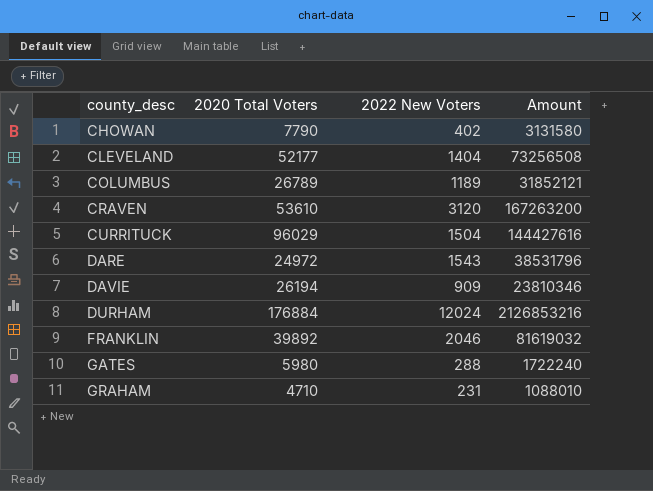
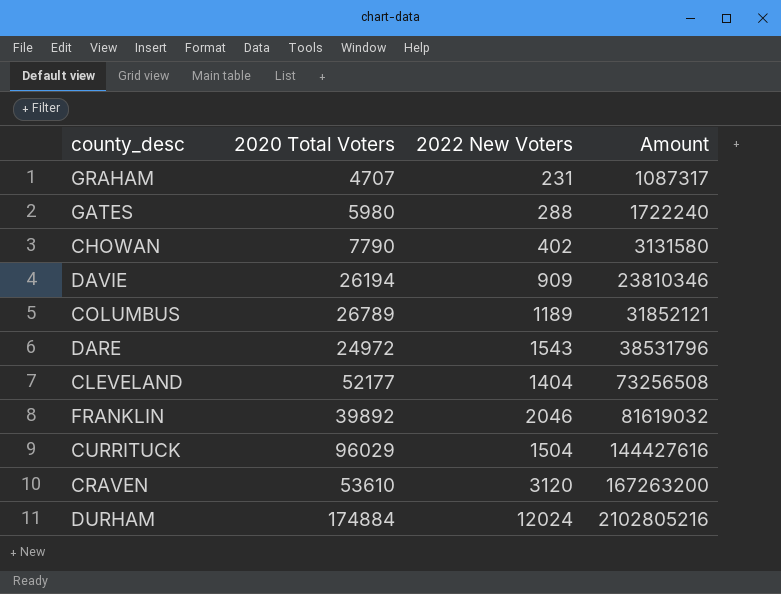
row order: county_desc ascending -> Amount ascending
GRAHAM | 2020 Total Voters: 4710 -> 4707
GRAHAM | Amount: 1088010 -> 1087317
DURHAM | 2020 Total Voters: 176884 -> 174884
DURHAM | Amount: 2126853216 -> 2102805216

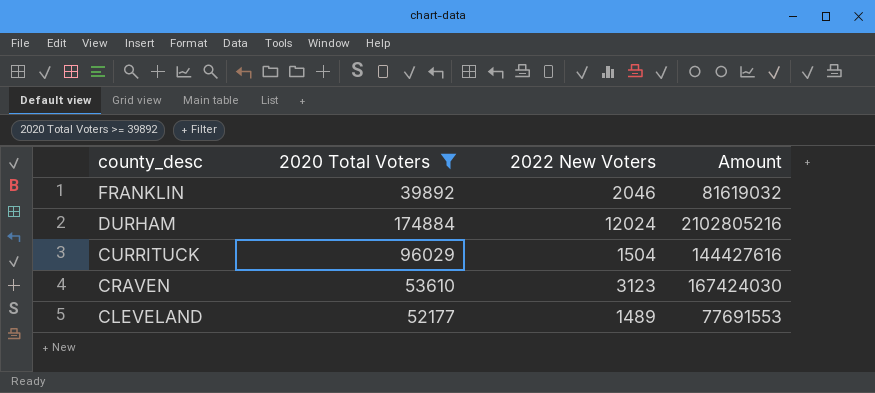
filter: none -> 2020 Total Voters >= 39892
row order: Amount ascending -> county_desc descending
CRAVEN | 2022 New Voters: 3120 -> 3123
CRAVEN | Amount: 167263200 -> 167424030
CLEVELAND | 2022 New Voters: 1404 -> 1489
CLEVELAND | Amount: 73256508 -> 77691553

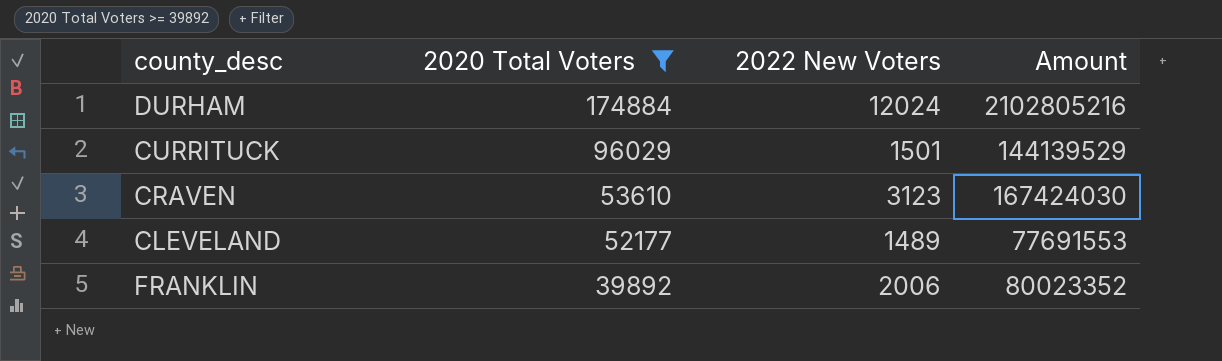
row order: county_desc descending -> 2020 Total Voters descending
CURRITUCK | 2022 New Voters: 1504 -> 1501
CURRITUCK | Amount: 144427616 -> 144139529
FRANKLIN | 2022 New Voters: 2046 -> 2006
FRANKLIN | Amount: 81619032 -> 80023352

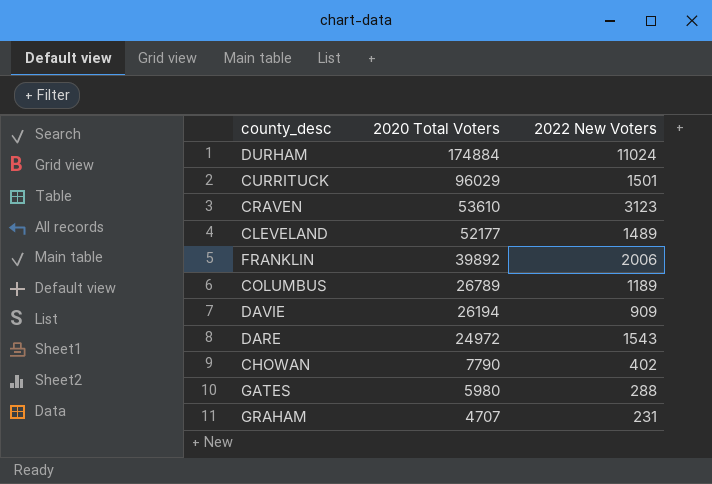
filter: 2020 Total Voters >= 39892 -> none
column Amount | formula: [2020 Total Voters] * [2022 New Voters] -> none
DURHAM | 2022 New Voters: 12024 -> 11024

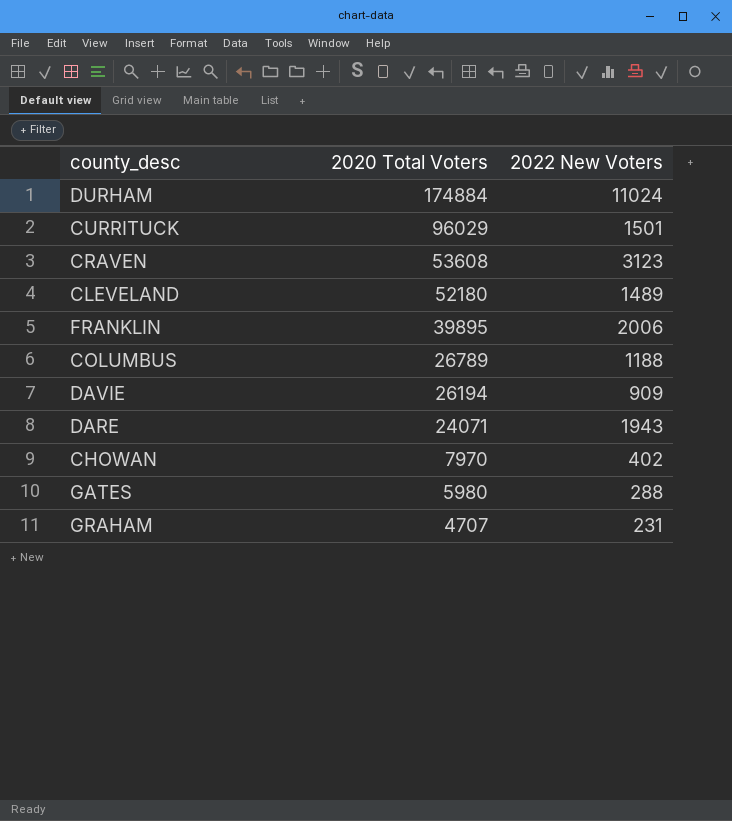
CRAVEN | 2020 Total Voters: 53610 -> 53608
CLEVELAND | 2020 Total Voters: 52177 -> 52180
FRANKLIN | 2020 Total Voters: 39892 -> 39895
COLUMBUS | 2022 New Voters: 1189 -> 1188
DARE | 2020 Total Voters: 24972 -> 24071
DARE | 2022 New Voters: 1543 -> 1943
CHOWAN | 2020 Total Voters: 7790 -> 7970

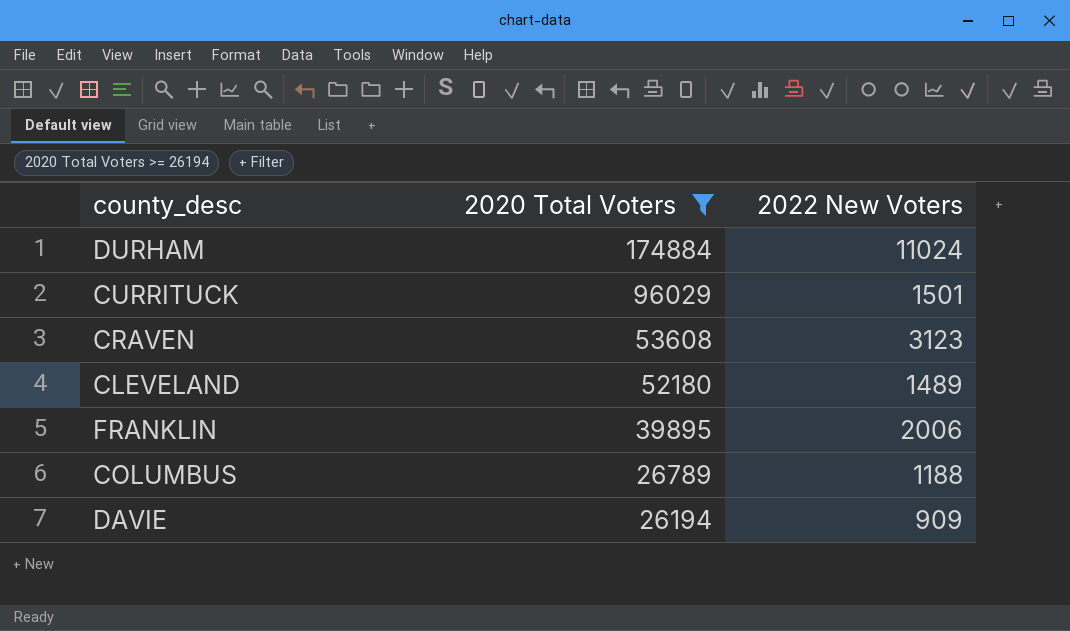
filter: none -> 2020 Total Voters >= 26194

